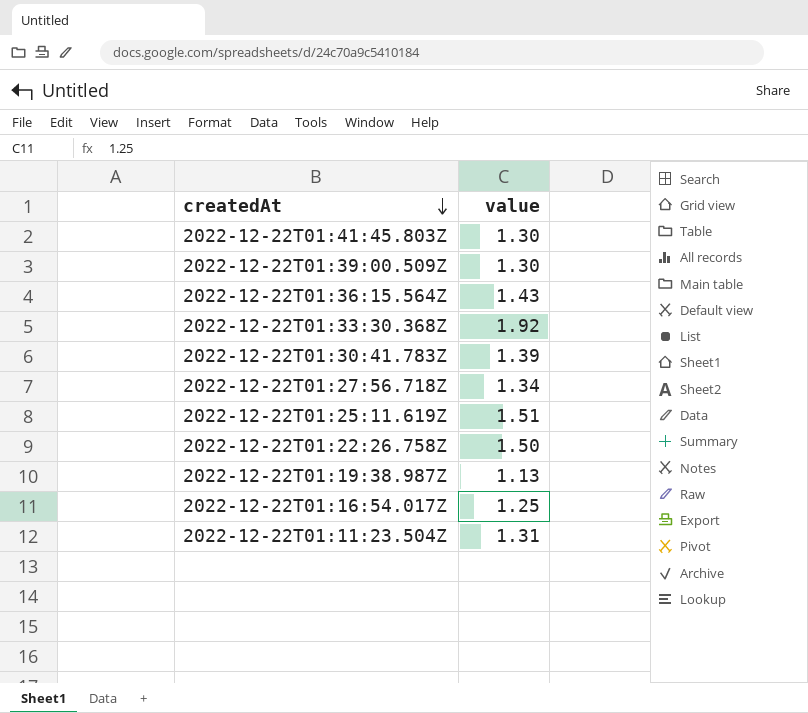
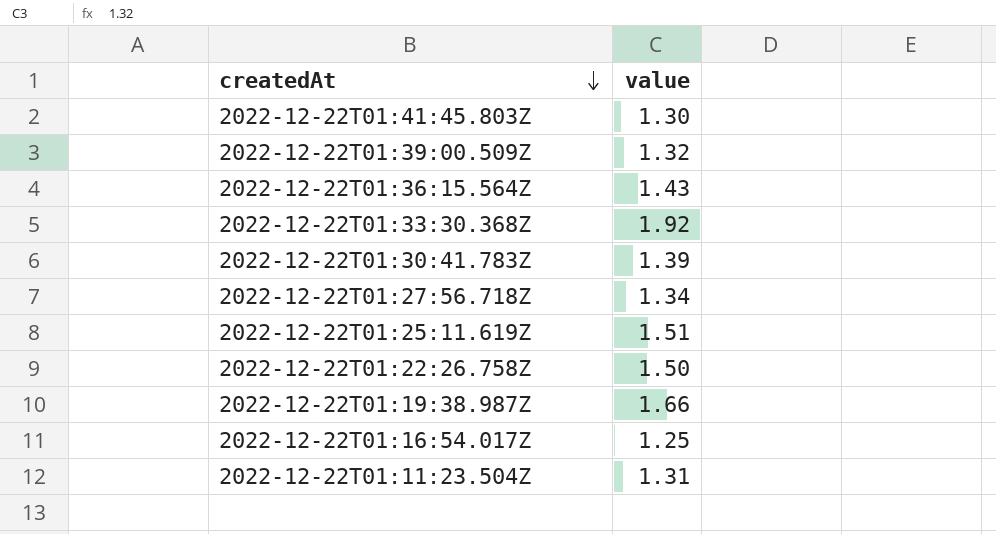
2022-12-22T01:39:00.509Z | value: 1.30 -> 1.32
2022-12-22T01:19:38.987Z | value: 1.13 -> 1.66

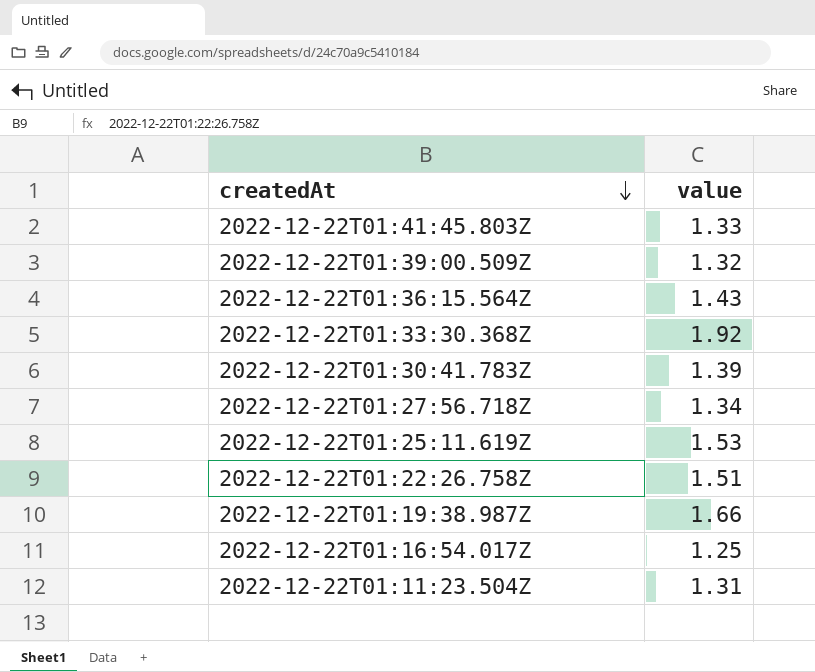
2022-12-22T01:41:45.803Z | value: 1.30 -> 1.33
2022-12-22T01:25:11.619Z | value: 1.51 -> 1.53
2022-12-22T01:22:26.758Z | value: 1.50 -> 1.51

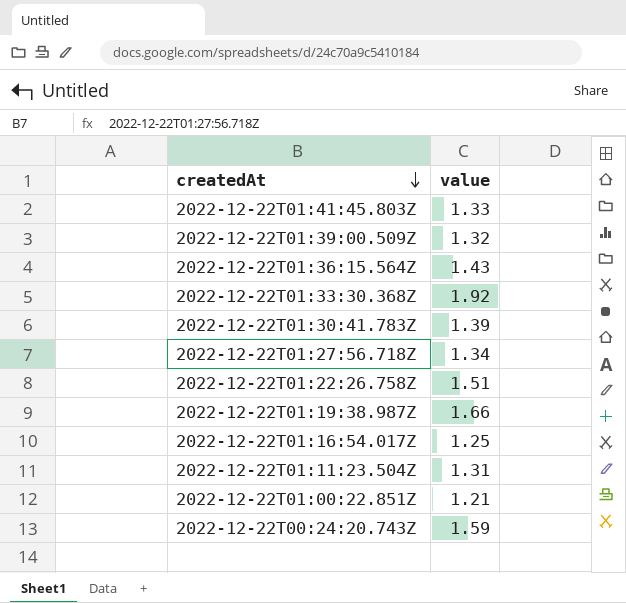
row 2022-12-22T01:25:11.619Z: 1.53 -> none
row 2022-12-22T01:00:22.851Z: none -> 1.21
row 2022-12-22T00:24:20.743Z: none -> 1.59

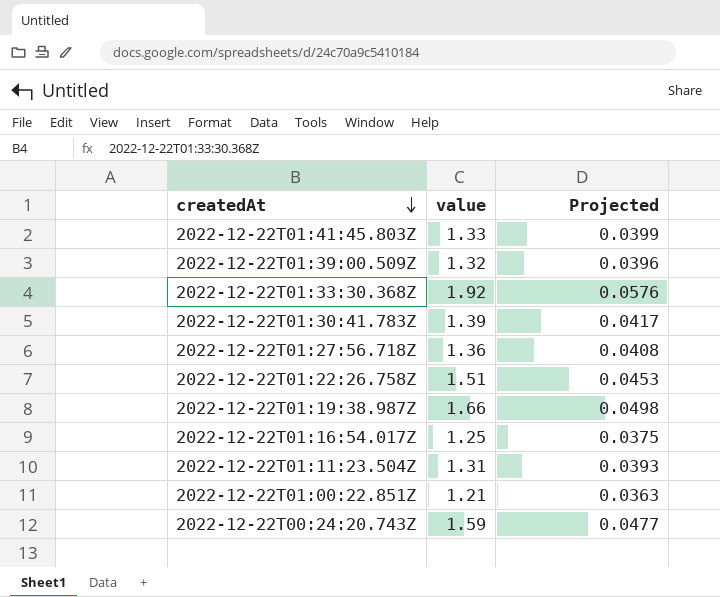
column Projected | formula: none -> [value] * 0.03
row 2022-12-22T01:36:15.564Z: 1.43 -> none
2022-12-22T01:27:56.718Z | value: 1.34 -> 1.36

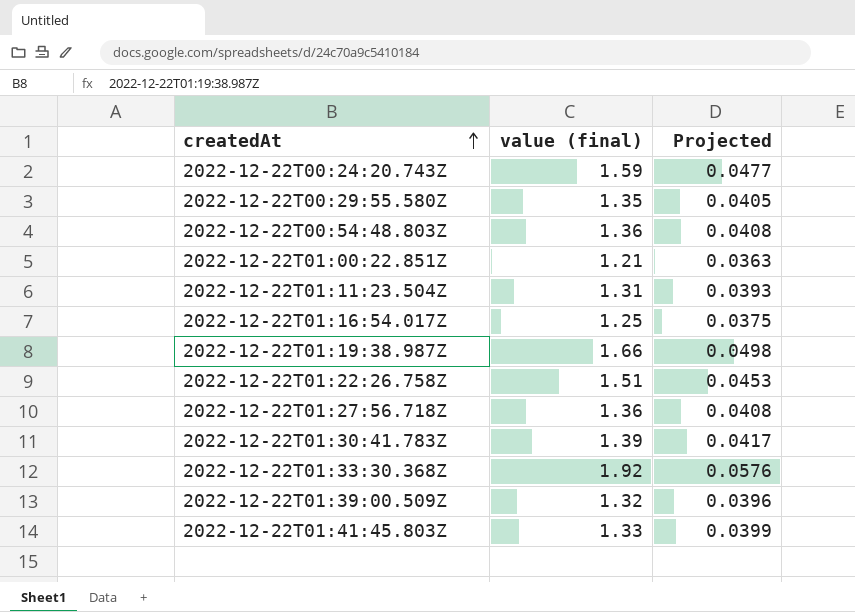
row order: createdAt descending -> createdAt ascending
column name: value -> value (final)
row 2022-12-22T00:29:55.580Z: none -> 1.35 | 0.0405
row 2022-12-22T00:54:48.803Z: none -> 1.36 | 0.0408

